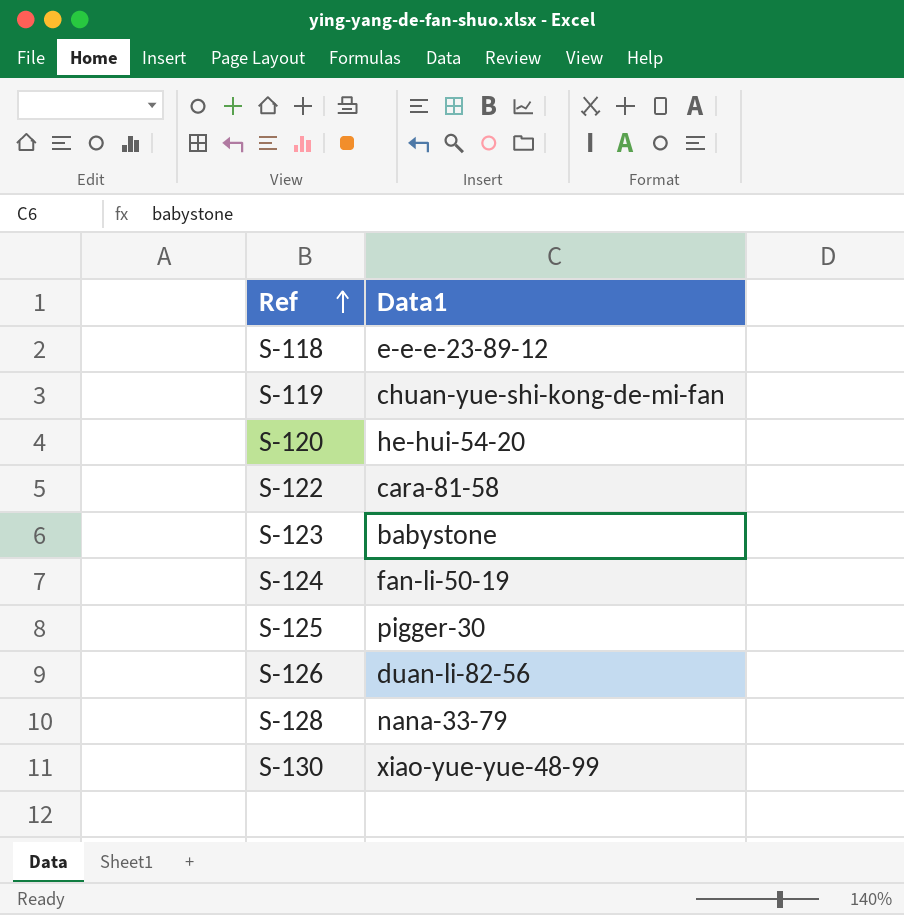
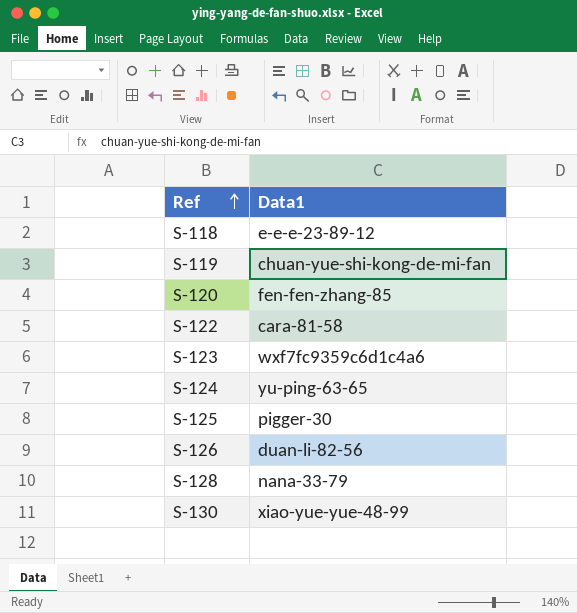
S-120 | Data1: he-hui-54-20 -> fen-fen-zhang-85
S-123 | Data1: babystone -> wxf7fc9359c6d1c4a6
S-124 | Data1: fan-li-50-19 -> yu-ping-63-65

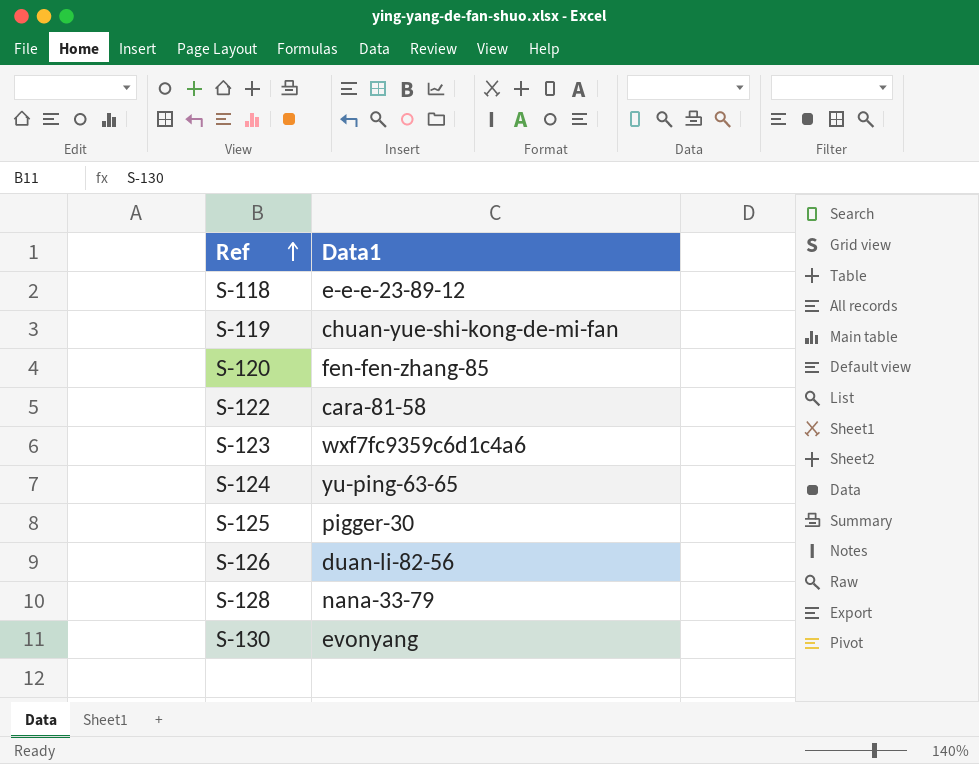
S-130 | Data1: xiao-yue-yue-48-99 -> evonyang

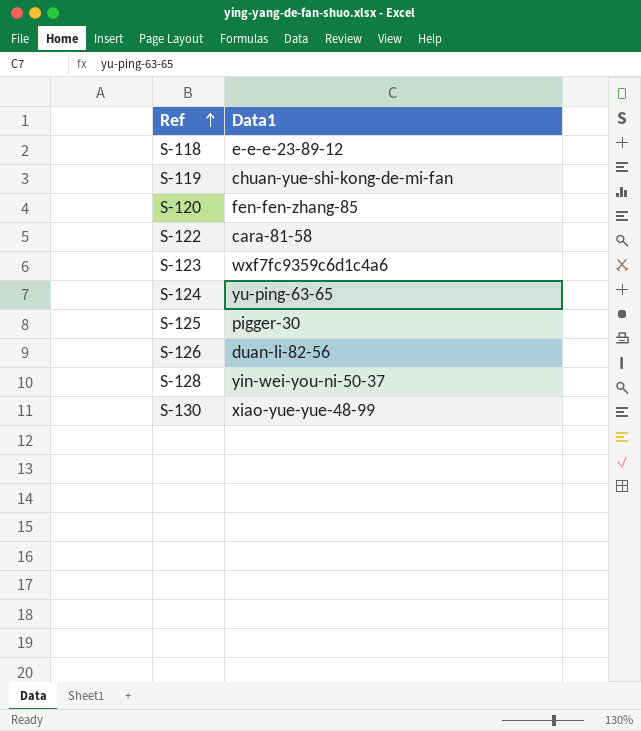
S-128 | Data1: nana-33-79 -> yin-wei-you-ni-50-37
S-130 | Data1: evonyang -> xiao-yue-yue-48-99

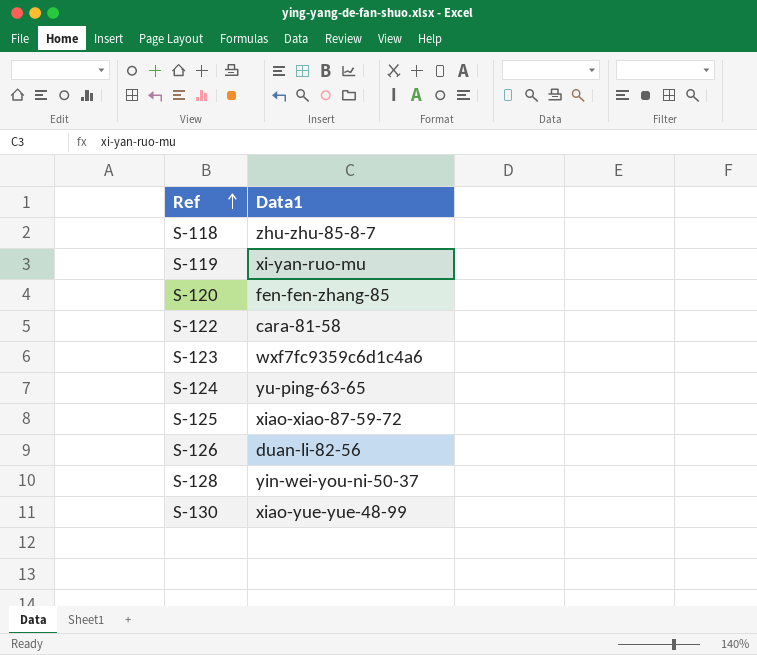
S-118 | Data1: e-e-e-23-89-12 -> zhu-zhu-85-8-7
S-119 | Data1: chuan-yue-shi-kong-de-mi-fan -> xi-yan-ruo-mu
S-125 | Data1: pigger-30 -> xiao-xiao-87-59-72

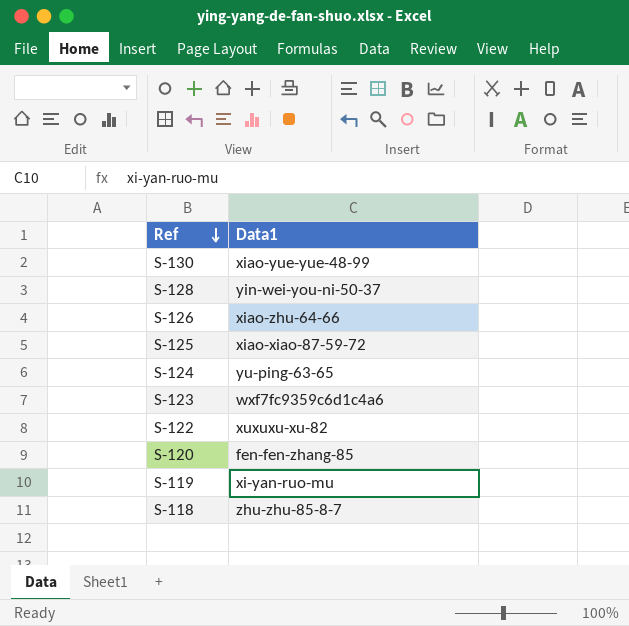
row order: Ref ascending -> Ref descending
S-126 | Data1: duan-li-82-56 -> xiao-zhu-64-66
S-122 | Data1: cara-81-58 -> xuxuxu-xu-82

